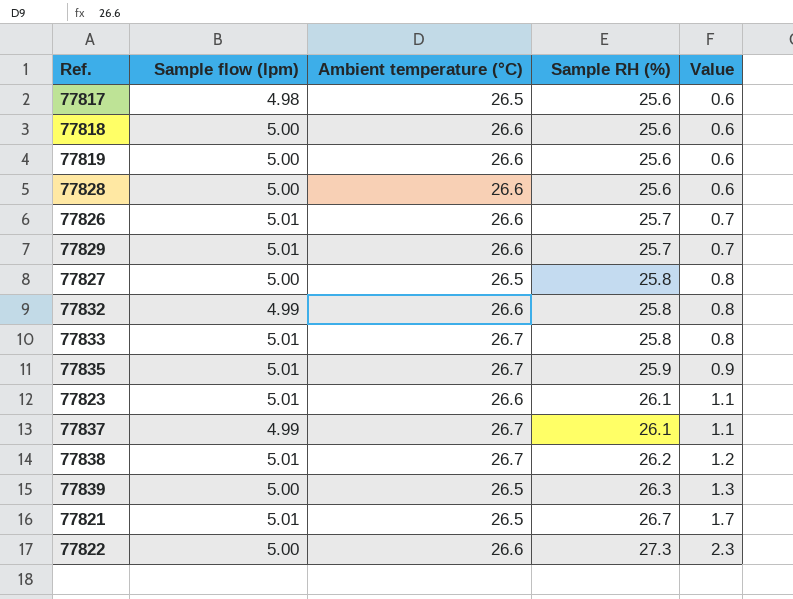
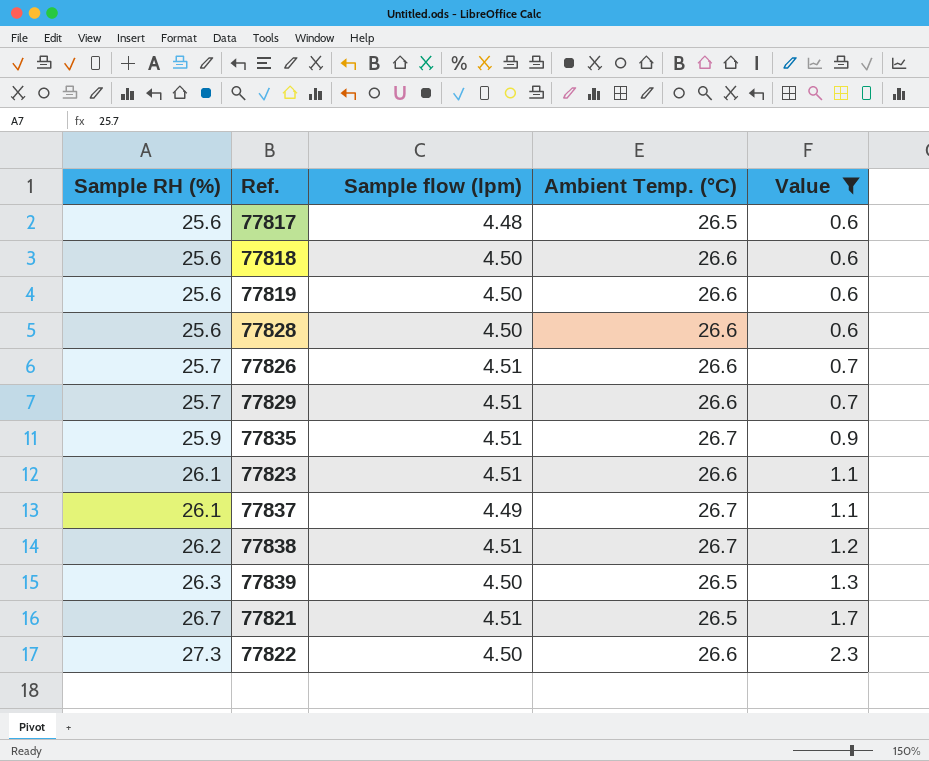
filter: none -> Value != 0.8
column Sample RH (%) | position: 4 -> 1
column name: Ambient temperature (°C) -> Ambient Temp. (°C)
77817 | Sample flow (lpm): 4.98 -> 4.48
77818 | Sample flow (lpm): 5.00 -> 4.50
77819 | Sample flow (lpm): 5.00 -> 4.50
77828 | Sample flow (lpm): 5.00 -> 4.50
77826 | Sample flow (lpm): 5.01 -> 4.51
77829 | Sample flow (lpm): 5.01 -> 4.51
77835 | Sample flow (lpm): 5.01 -> 4.51
77823 | Sample flow (lpm): 5.01 -> 4.51
77837 | Sample flow (lpm): 4.99 -> 4.49
77838 | Sample flow (lpm): 5.01 -> 4.51
77839 | Sample flow (lpm): 5.00 -> 4.50
77821 | Sample flow (lpm): 5.01 -> 4.51
77822 | Sample flow (lpm): 5.00 -> 4.50

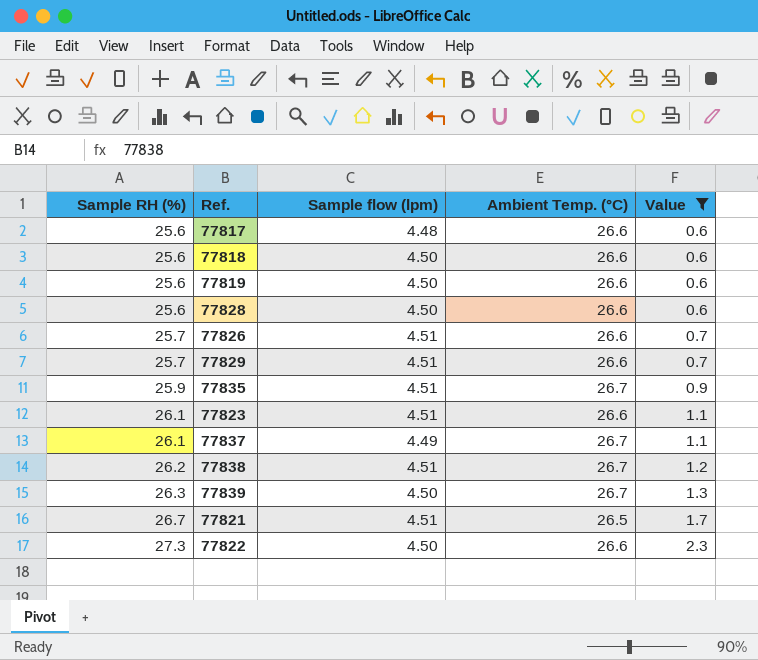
77817 | Ambient Temp. (°C): 26.5 -> 26.6
77839 | Ambient Temp. (°C): 26.5 -> 26.7

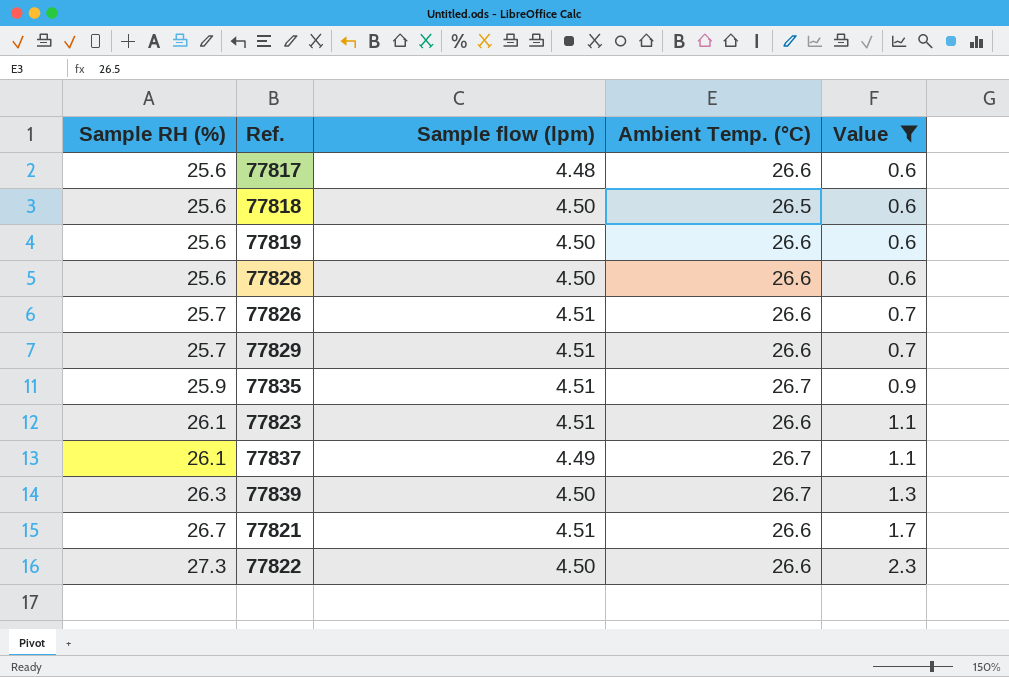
row 77838: 26.2 | 4.51 | 26.7 | 1.2 -> none
77818 | Ambient Temp. (°C): 26.6 -> 26.5
77821 | Ambient Temp. (°C): 26.5 -> 26.6

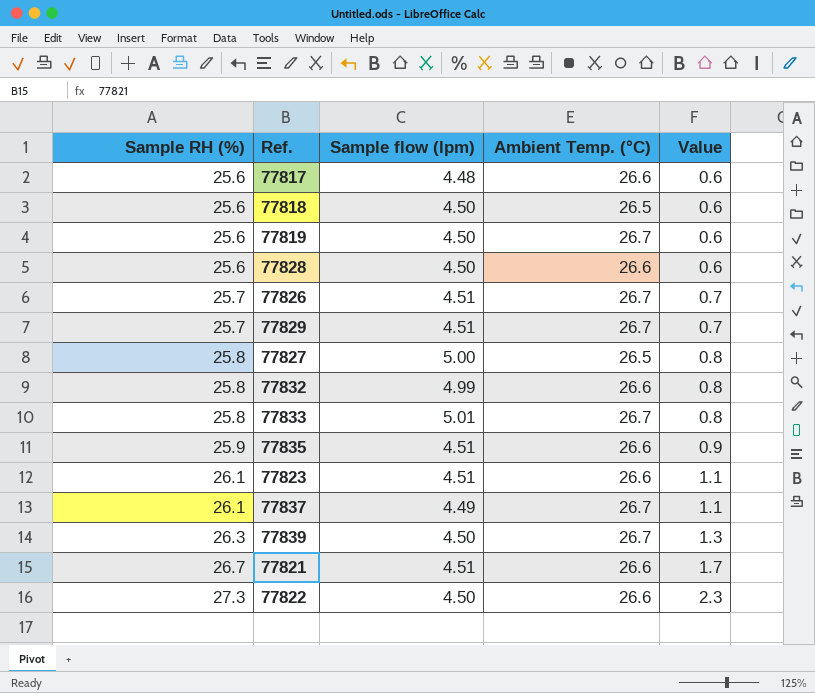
filter: Value != 0.8 -> none
77819 | Ambient Temp. (°C): 26.6 -> 26.7
77826 | Ambient Temp. (°C): 26.6 -> 26.7
77829 | Ambient Temp. (°C): 26.6 -> 26.7
77835 | Ambient Temp. (°C): 26.7 -> 26.6

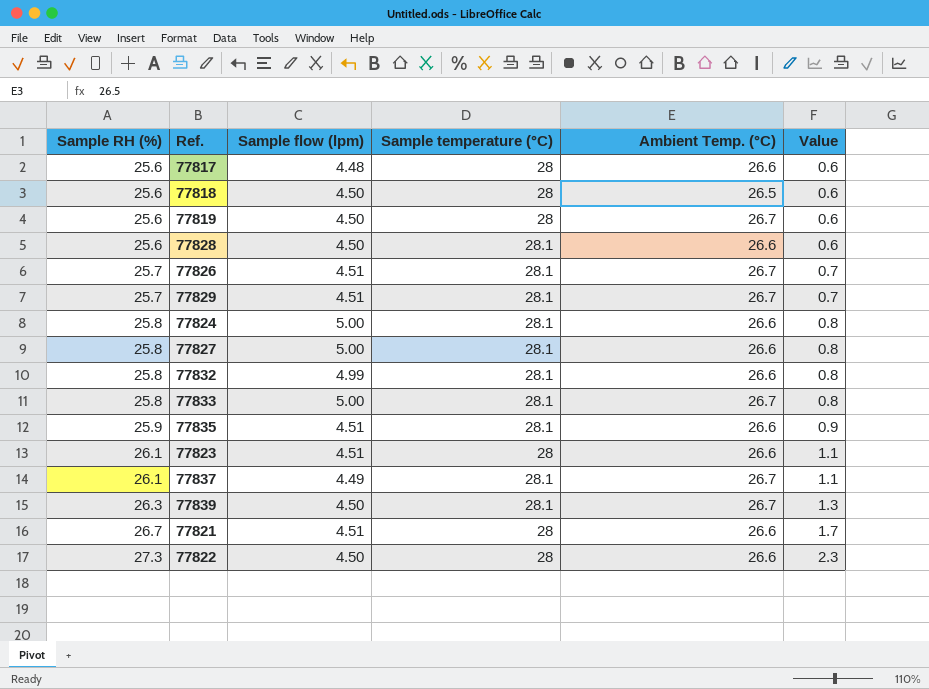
column Sample temperature (°C) | position: none -> 4
row 77824: none -> 25.8 | 5.00 | 28.1 | 26.6 | 0.8
77827 | Ambient Temp. (°C): 26.5 -> 26.6
77833 | Sample flow (lpm): 5.01 -> 5.00

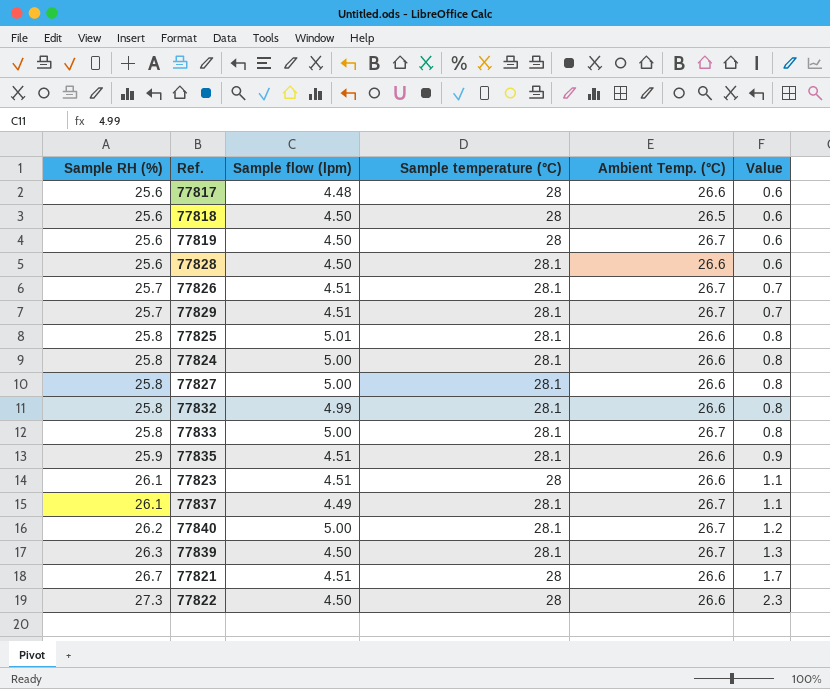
row 77825: none -> 25.8 | 5.01 | 28.1 | 26.6 | 0.8
row 77840: none -> 26.2 | 5.00 | 28.1 | 26.7 | 1.2

